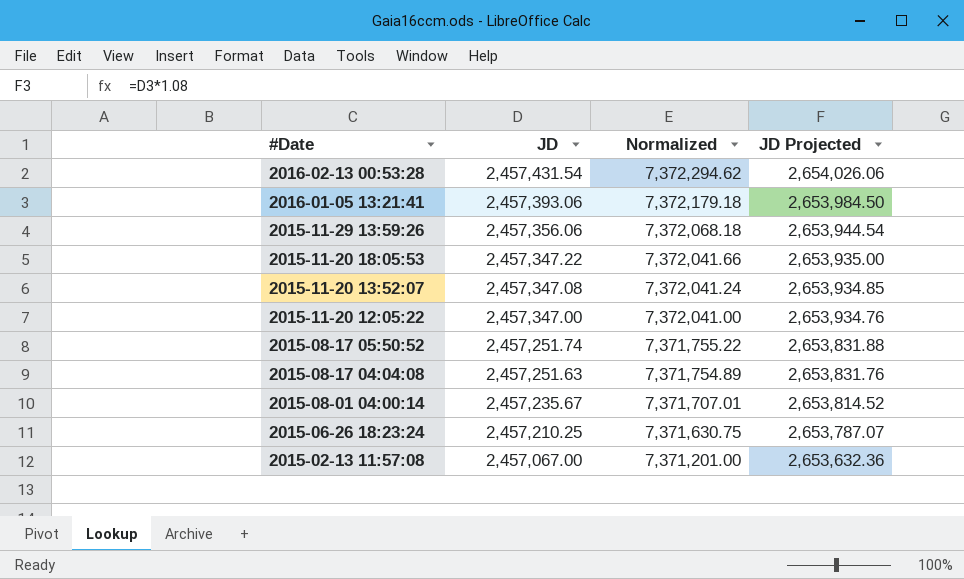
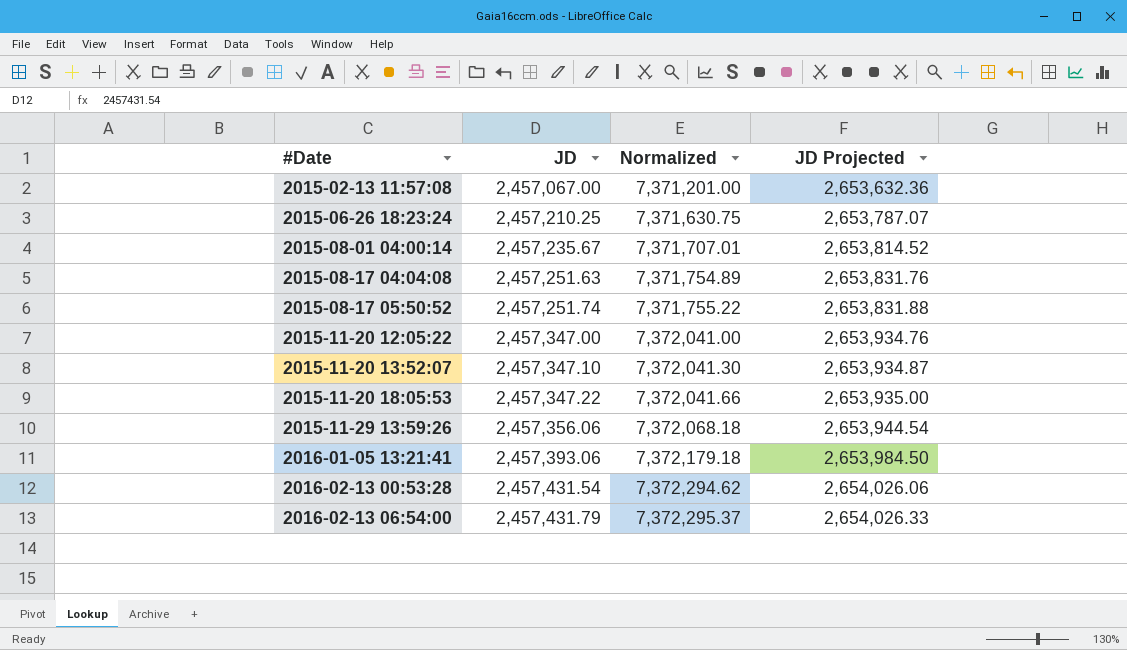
row order: #Date descending -> #Date ascending
2015-11-20 13:52:07 | JD: 2,457,347.08 -> 2,457,347.10
2015-11-20 13:52:07 | Normalized: 7,372,041.24 -> 7,372,041.30
2015-11-20 13:52:07 | JD Projected: 2,653,934.85 -> 2,653,934.87
row 2016-02-13 06:54:00: none -> 2,457,431.79 | 7,372,295.37 | 2,654,026.33

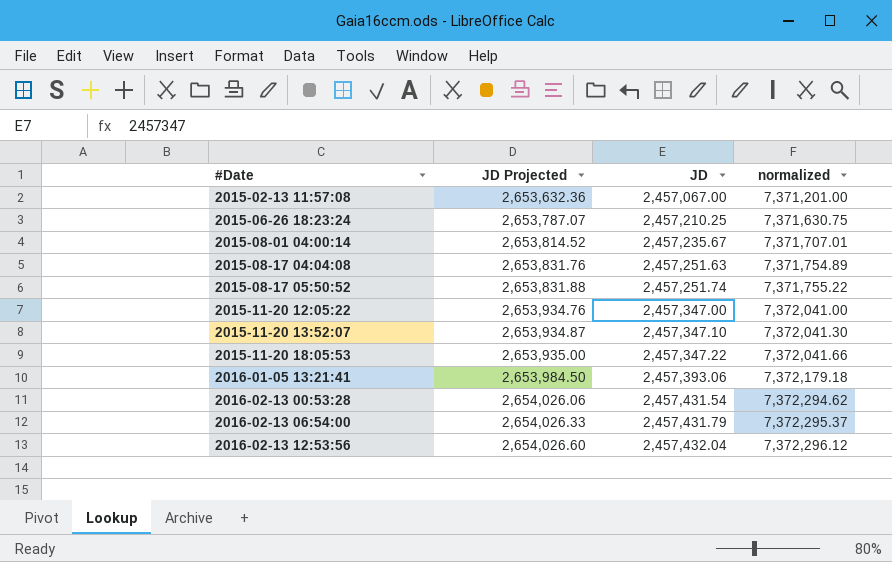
column JD Projected | position: 4 -> 2
column name: Normalized -> normalized
row 2015-11-29 13:59:26: 2,457,356.06 | 7,372,068.18 | 2,653,944.54 -> none
row 2016-02-13 12:53:56: none -> 2,654,026.60 | 2,457,432.04 | 7,372,296.12

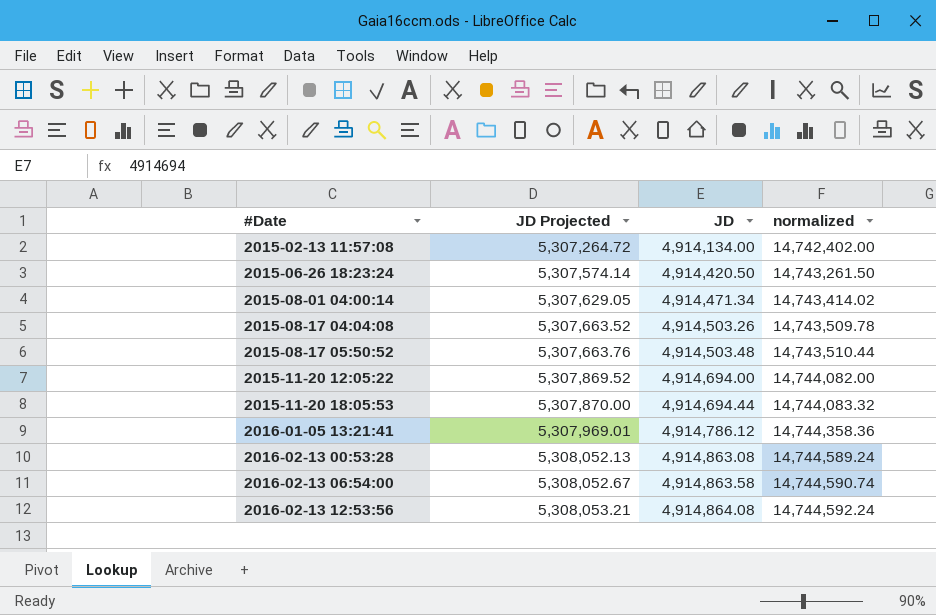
row 2015-11-20 13:52:07: 2,653,934.87 | 2,457,347.10 | 7,372,041.30 -> none
2015-02-13 11:57:08 | JD Projected: 2,653,632.36 -> 5,307,264.72
2015-02-13 11:57:08 | JD: 2,457,067.00 -> 4,914,134.00
2015-02-13 11:57:08 | normalized: 7,371,201.00 -> 14,742,402.00
2015-06-26 18:23:24 | JD Projected: 2,653,787.07 -> 5,307,574.14
2015-06-26 18:23:24 | JD: 2,457,210.25 -> 4,914,420.50
2015-06-26 18:23:24 | normalized: 7,371,630.75 -> 14,743,261.50
2015-08-01 04:00:14 | JD Projected: 2,653,814.52 -> 5,307,629.05
2015-08-01 04:00:14 | JD: 2,457,235.67 -> 4,914,471.34
2015-08-01 04:00:14 | normalized: 7,371,707.01 -> 14,743,414.02
2015-08-17 04:04:08 | JD Projected: 2,653,831.76 -> 5,307,663.52
2015-08-17 04:04:08 | JD: 2,457,251.63 -> 4,914,503.26
2015-08-17 04:04:08 | normalized: 7,371,754.89 -> 14,743,509.78
2015-08-17 05:50:52 | JD Projected: 2,653,831.88 -> 5,307,663.76
2015-08-17 05:50:52 | JD: 2,457,251.74 -> 4,914,503.48
2015-08-17 05:50:52 | normalized: 7,371,755.22 -> 14,743,510.44
2015-11-20 12:05:22 | JD Projected: 2,653,934.76 -> 5,307,869.52
2015-11-20 12:05:22 | JD: 2,457,347.00 -> 4,914,694.00
2015-11-20 12:05:22 | normalized: 7,372,041.00 -> 14,744,082.00
2015-11-20 18:05:53 | JD Projected: 2,653,935.00 -> 5,307,870.00
2015-11-20 18:05:53 | JD: 2,457,347.22 -> 4,914,694.44
2015-11-20 18:05:53 | normalized: 7,372,041.66 -> 14,744,083.32
2016-01-05 13:21:41 | JD Projected: 2,653,984.50 -> 5,307,969.01
2016-01-05 13:21:41 | JD: 2,457,393.06 -> 4,914,786.12
2016-01-05 13:21:41 | normalized: 7,372,179.18 -> 14,744,358.36
2016-02-13 00:53:28 | JD Projected: 2,654,026.06 -> 5,308,052.13
2016-02-13 00:53:28 | JD: 2,457,431.54 -> 4,914,863.08
2016-02-13 00:53:28 | normalized: 7,372,294.62 -> 14,744,589.24
2016-02-13 06:54:00 | JD Projected: 2,654,026.33 -> 5,308,052.67
2016-02-13 06:54:00 | JD: 2,457,431.79 -> 4,914,863.58
2016-02-13 06:54:00 | normalized: 7,372,295.37 -> 14,744,590.74
2016-02-13 12:53:56 | JD Projected: 2,654,026.60 -> 5,308,053.21
2016-02-13 12:53:56 | JD: 2,457,432.04 -> 4,914,864.08
2016-02-13 12:53:56 | normalized: 7,372,296.12 -> 14,744,592.24

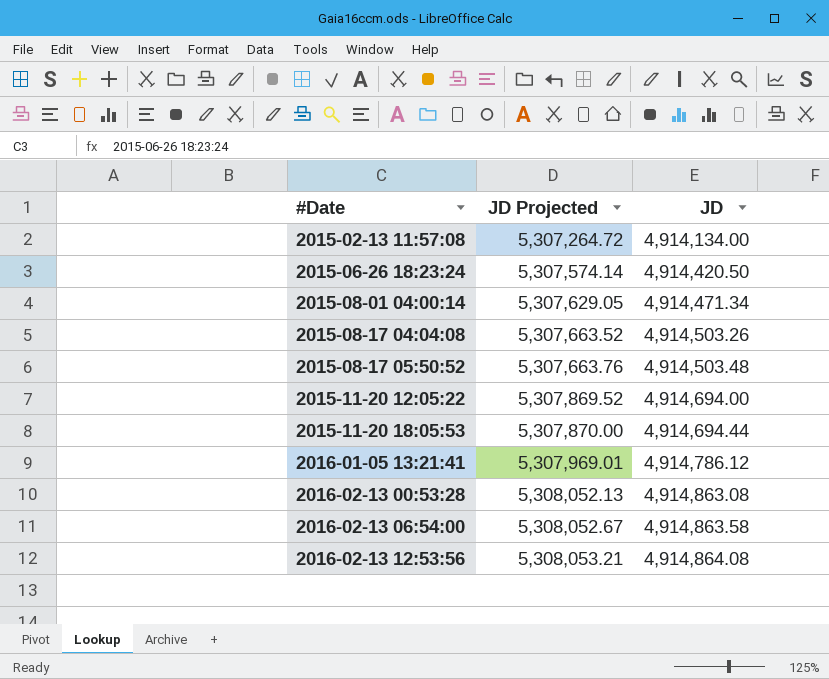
column normalized | formula: [JD] * 3 -> none

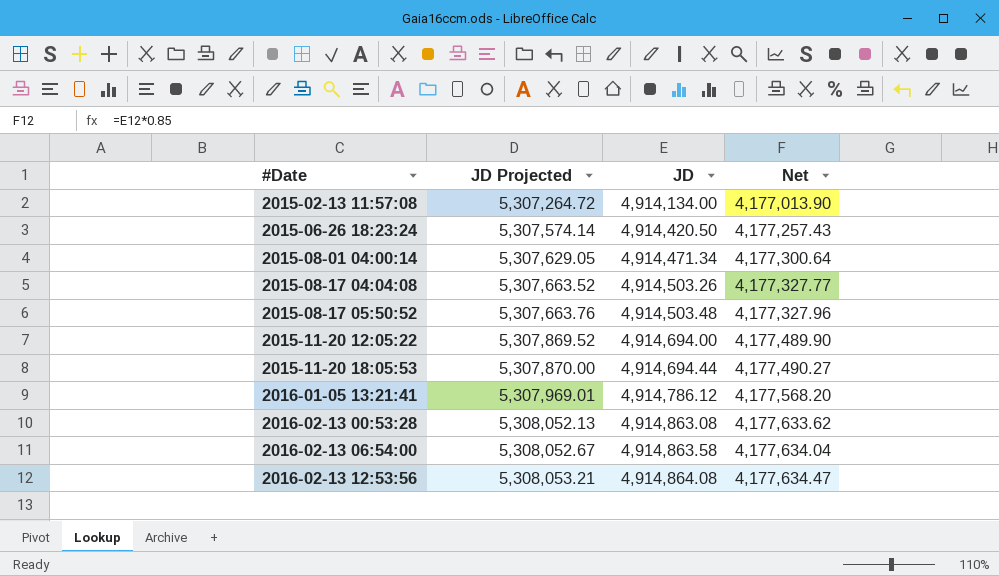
column Net | formula: none -> [JD] * 0.85

